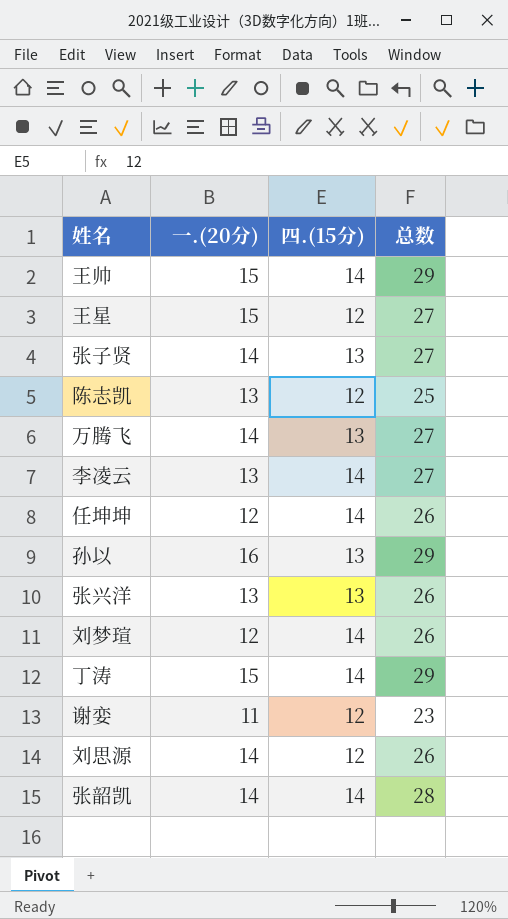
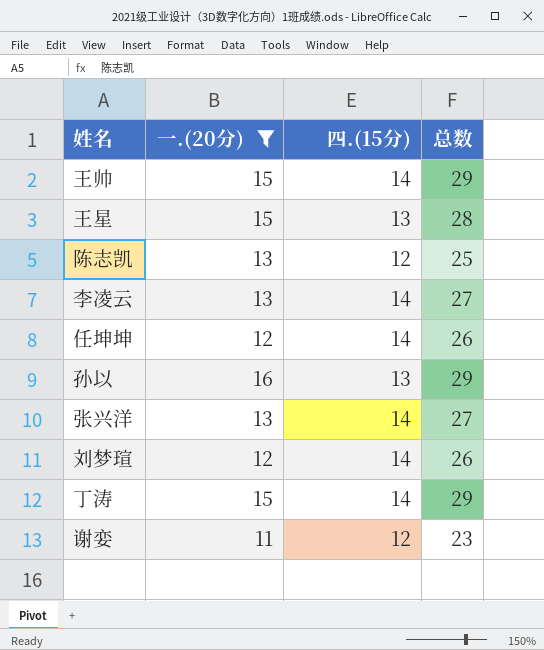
filter: none -> 一.(20分) != 14
王星 | 四.(15分): 12 -> 13
王星 | 总数: 27 -> 28
张兴洋 | 四.(15分): 13 -> 14
张兴洋 | 总数: 26 -> 27

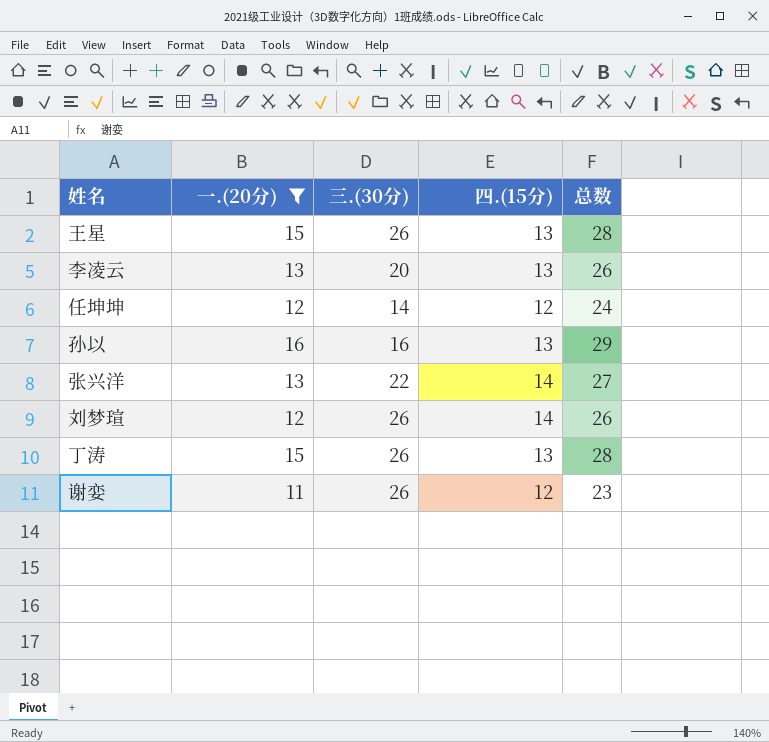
column 三.(30分) | position: none -> 3
row 王帅: 15 | 14 | 29 -> none
row 陈志凯: 13 | 12 | 25 -> none
李凌云 | 四.(15分): 14 -> 13
李凌云 | 总数: 27 -> 26
任坤坤 | 四.(15分): 14 -> 12
任坤坤 | 总数: 26 -> 24
丁涛 | 四.(15分): 14 -> 13
丁涛 | 总数: 29 -> 28

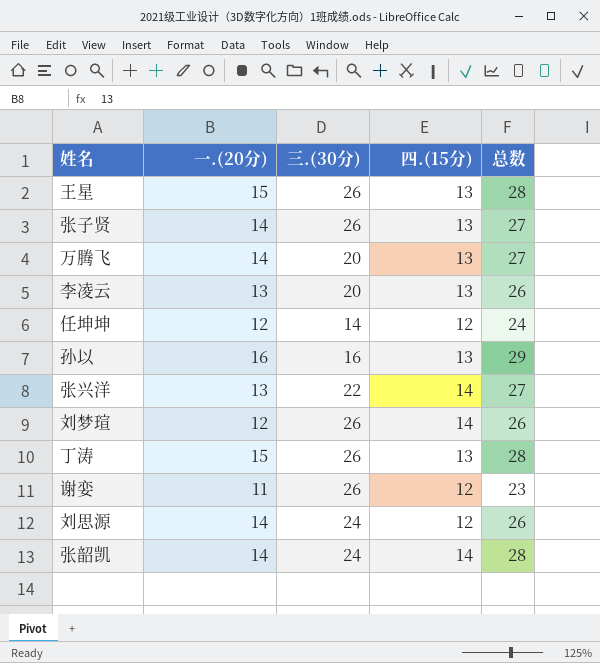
filter: 一.(20分) != 14 -> none

